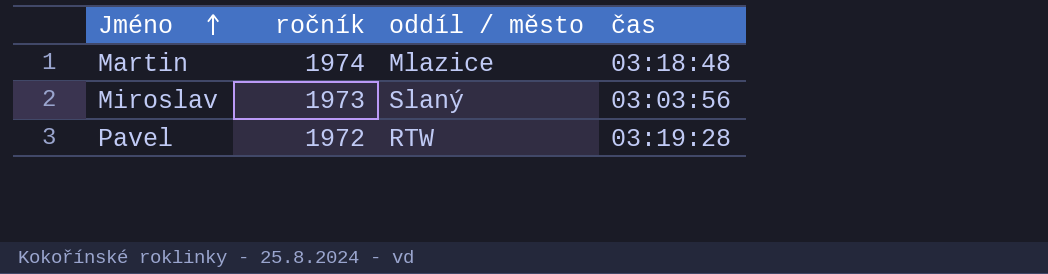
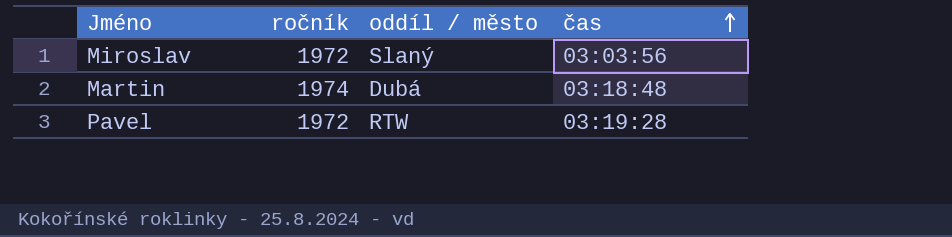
row order: Jméno ascending -> čas ascending
Miroslav | ročník: 1973 -> 1972
Martin | oddíl / město: Mlazice -> Dubá

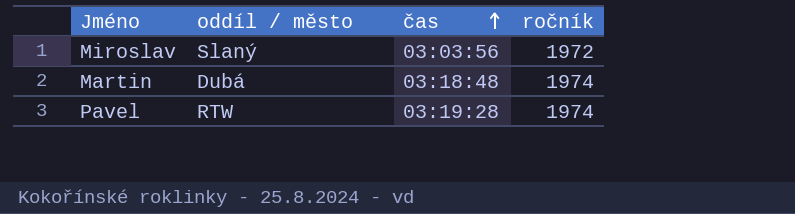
column ročník | position: 2 -> 4
Pavel | ročník: 1972 -> 1974

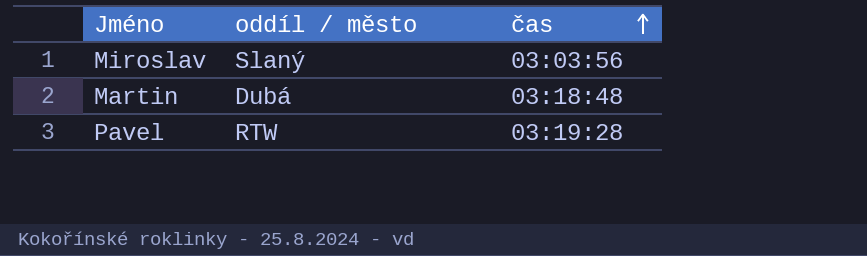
column ročník | position: 4 -> none

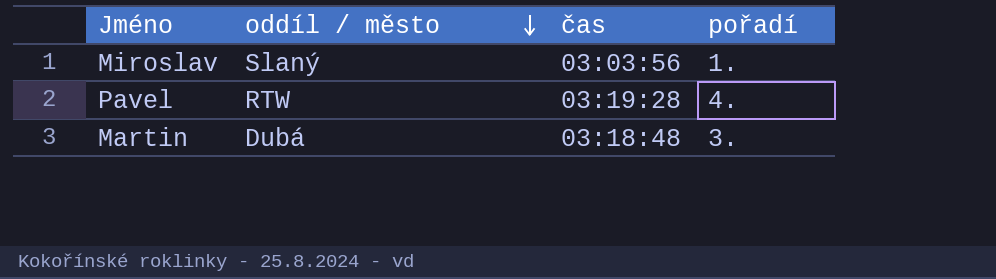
row order: čas ascending -> oddíl / město descending
column pořadí | position: none -> 4

